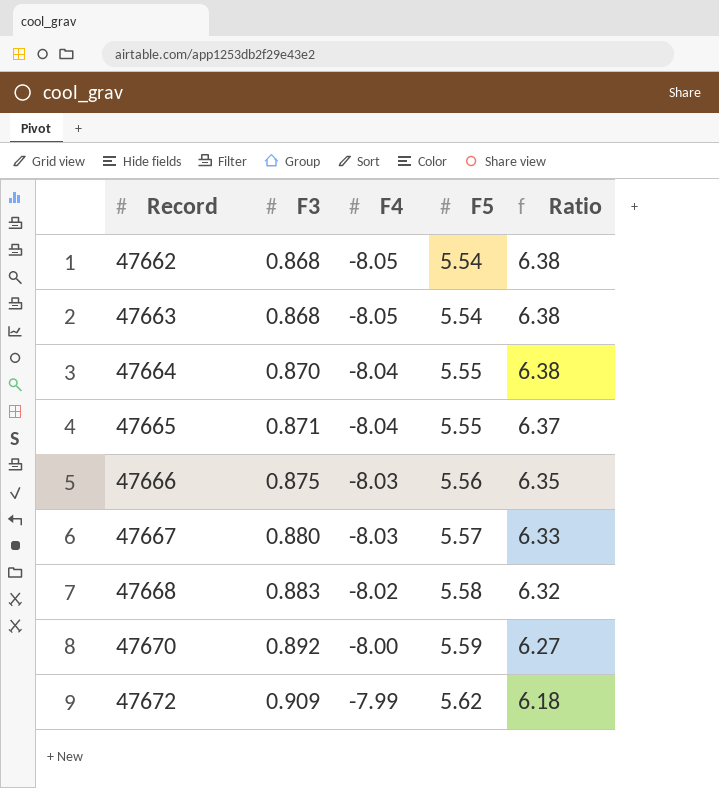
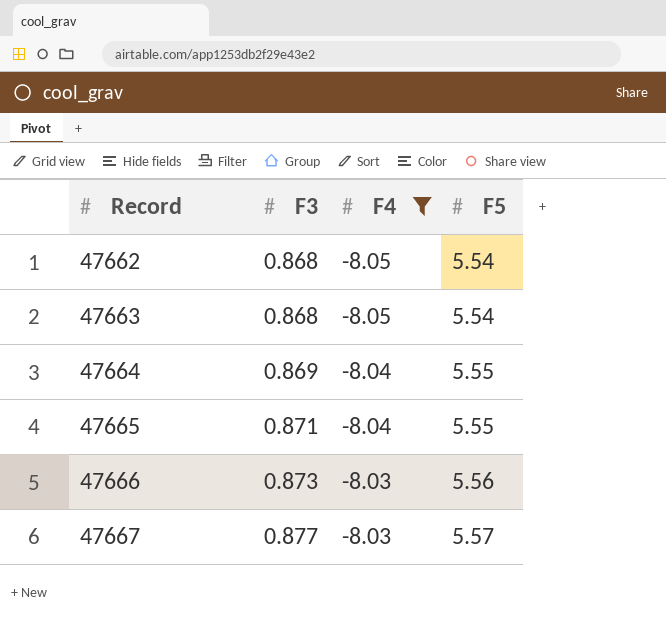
filter: none -> F4 <= -8.03
column Ratio | formula: [F5] / [F3] -> none
47664 | F3: 0.870 -> 0.869
47666 | F3: 0.875 -> 0.873
47667 | F3: 0.880 -> 0.877

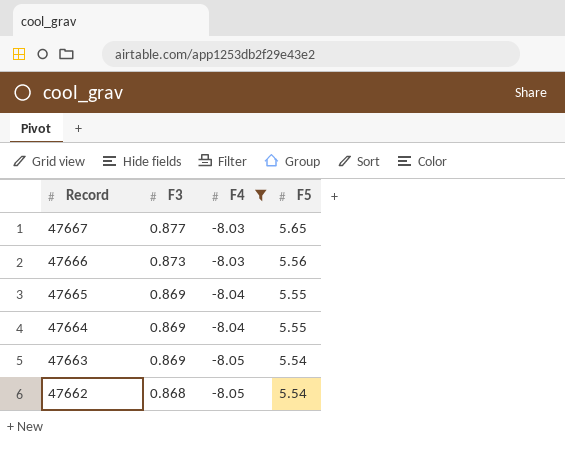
row order: Record ascending -> Record descending
47667 | F5: 5.57 -> 5.65
47665 | F3: 0.871 -> 0.869
47663 | F3: 0.868 -> 0.869

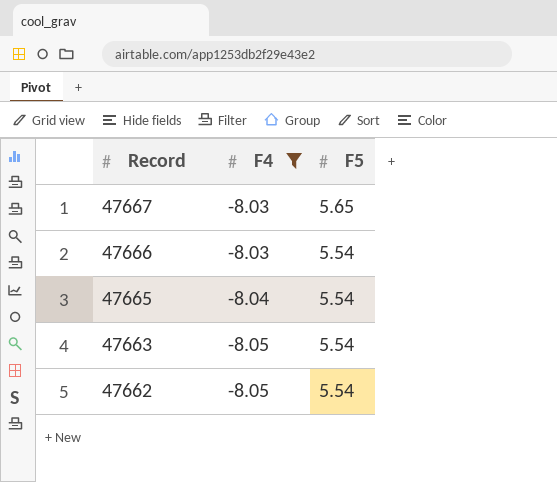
column F3 | position: 2 -> none
row 47664: 0.869 | -8.04 | 5.55 -> none
47666 | F5: 5.56 -> 5.54
47665 | F5: 5.55 -> 5.54

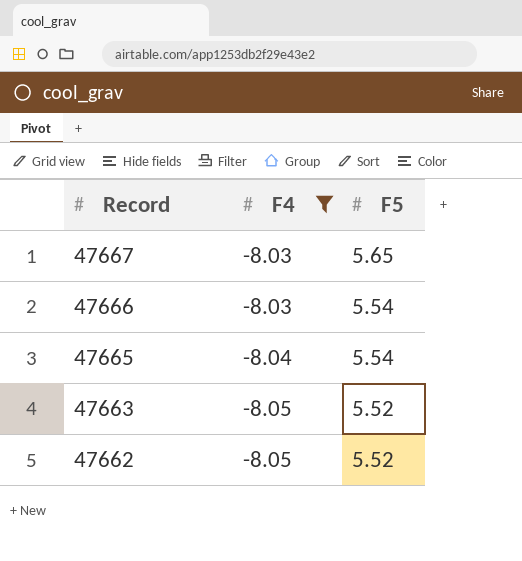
47663 | F5: 5.54 -> 5.52
47662 | F5: 5.54 -> 5.52

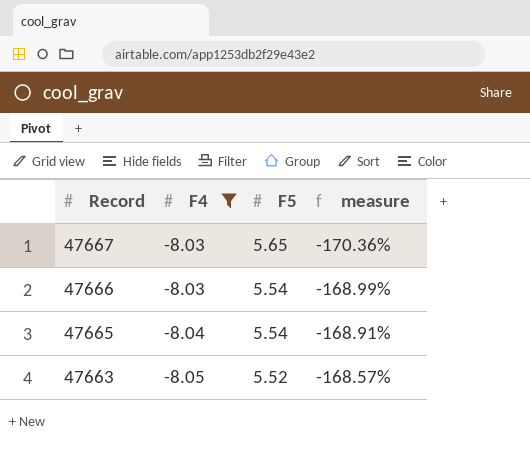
column measure | formula: none -> ([F5] - [F4]) / [F4]
row 47662: -8.05 | 5.52 -> none

